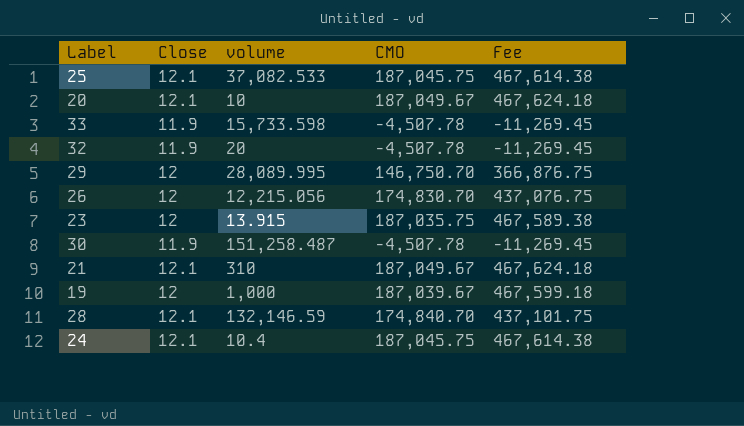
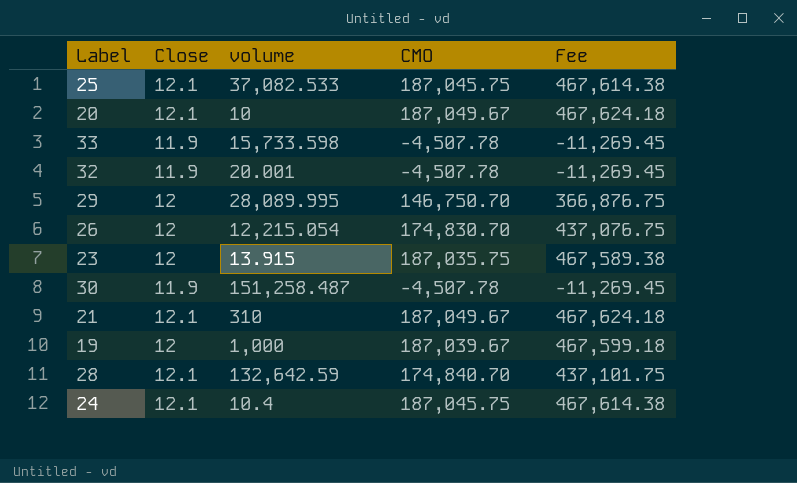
32 | volume: 20 -> 20.001
26 | volume: 12,215.056 -> 12,215.054
28 | volume: 132,146.59 -> 132,642.59

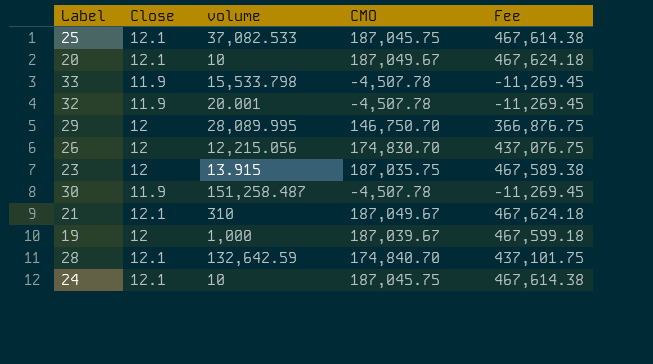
33 | volume: 15,733.598 -> 15,533.798
26 | volume: 12,215.054 -> 12,215.056
24 | volume: 10.4 -> 10

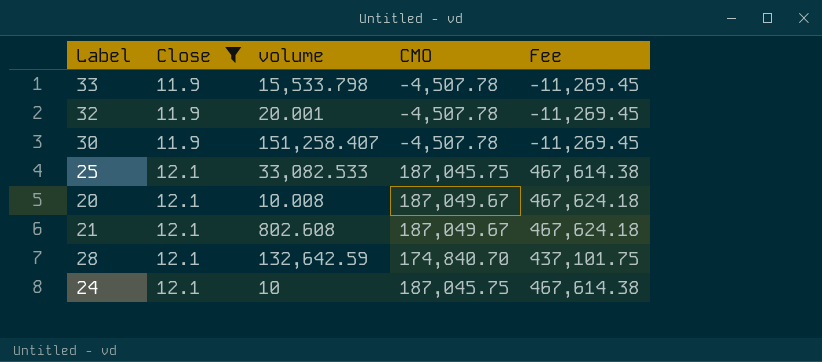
filter: none -> Close != 12
row order: none -> Close ascending
30 | volume: 151,258.487 -> 151,258.407
25 | volume: 37,082.533 -> 33,082.533
20 | volume: 10 -> 10.008
21 | volume: 310 -> 802.608

